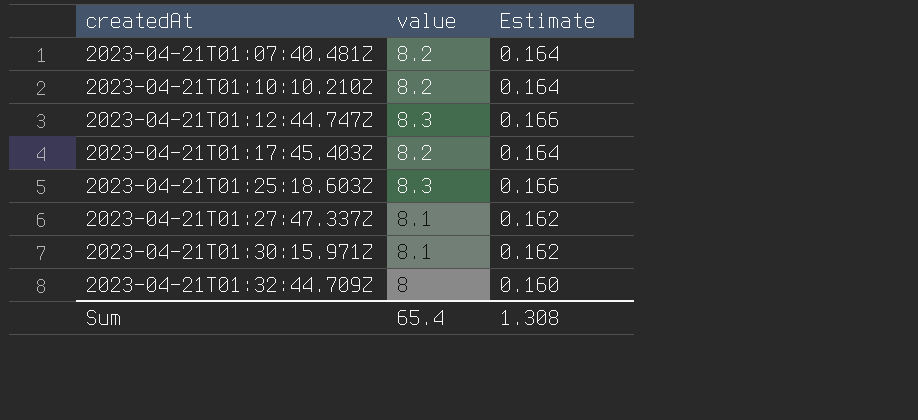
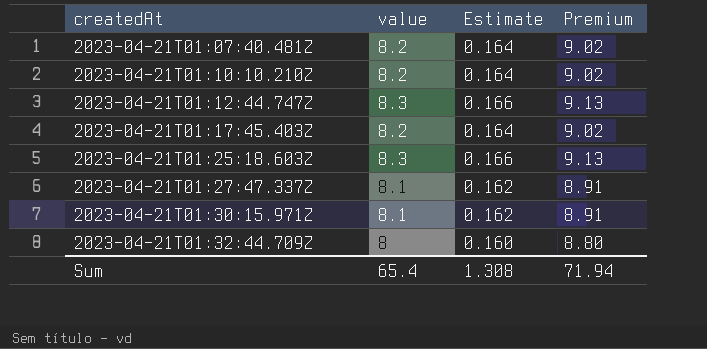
column Premium | formula: none -> [value] * 1.1

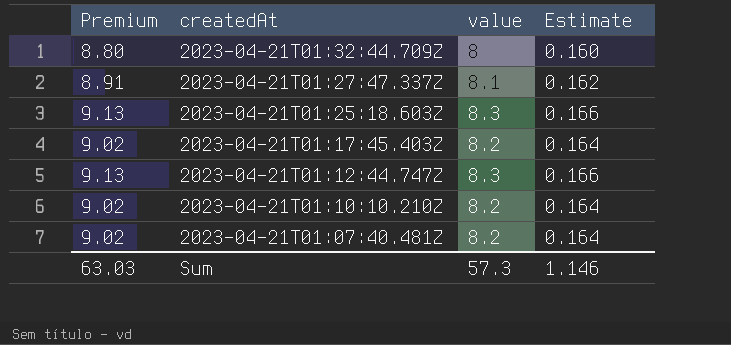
row order: createdAt ascending -> createdAt descending
column Premium | position: 4 -> 1
row 2023-04-21T01:30:15.971Z: 8.1 | 0.162 | 8.91 -> none
Sum | Premium: 71.94 -> 63.03
Sum | value: 65.4 -> 57.3
Sum | Estimate: 1.308 -> 1.146

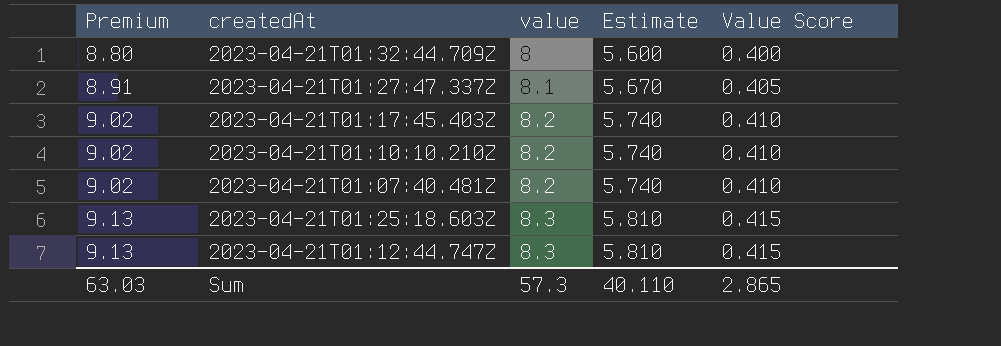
row order: createdAt descending -> Premium ascending
column Estimate | formula: [value] * 0.02 -> [value] * 0.7
column Value Score | formula: none -> [value] * 0.05
Sum | Estimate: 1.146 -> 40.110

